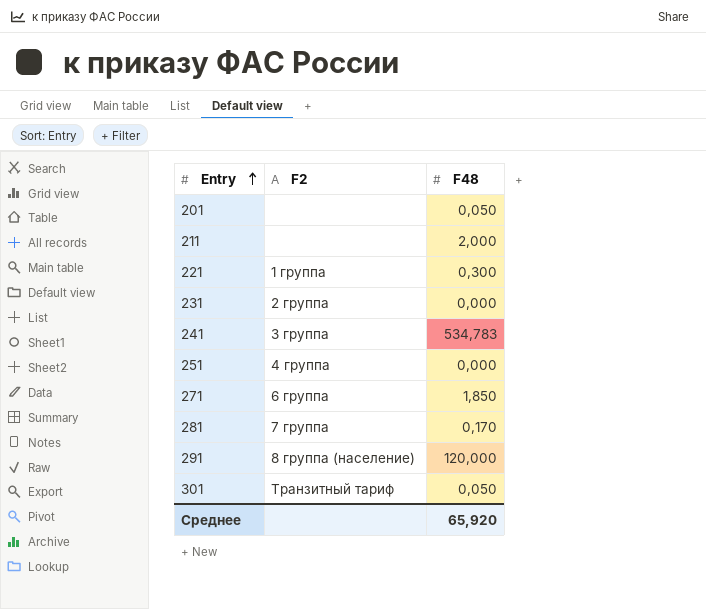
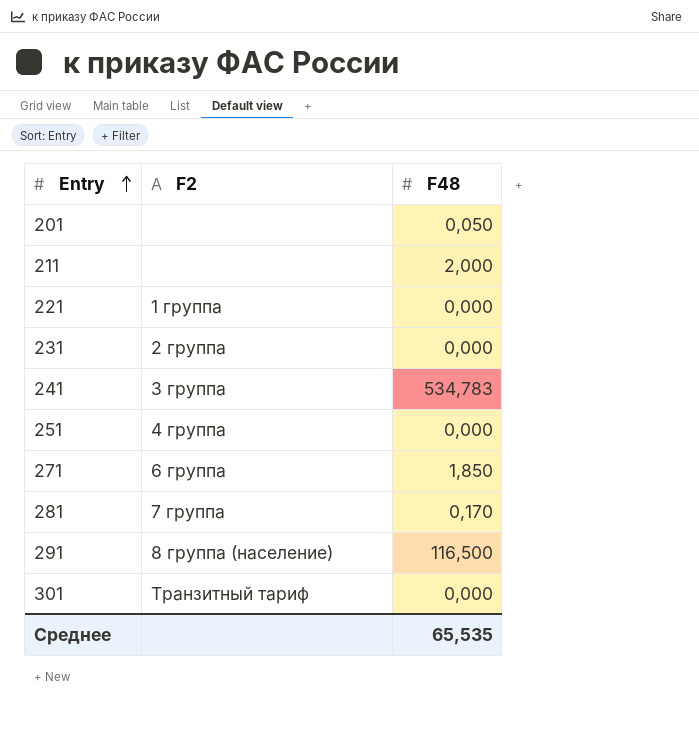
221 | F48: 0,300 -> 0,000
291 | F48: 120,000 -> 116,500
301 | F48: 0,050 -> 0,000
Среднее | F48: 65,920 -> 65,535

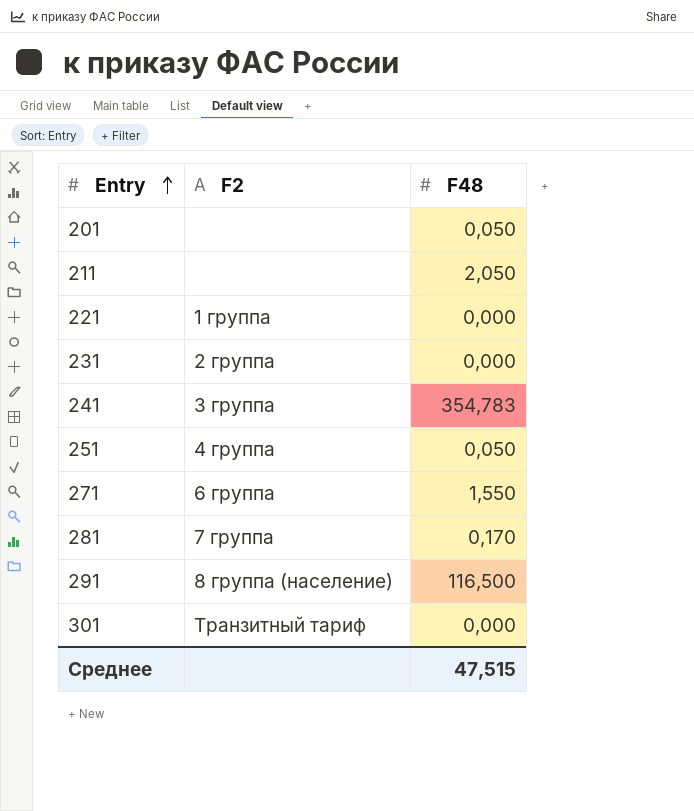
211 | F48: 2,000 -> 2,050
241 | F48: 534,783 -> 354,783
251 | F48: 0,000 -> 0,050
271 | F48: 1,850 -> 1,550
Среднее | F48: 65,535 -> 47,515

